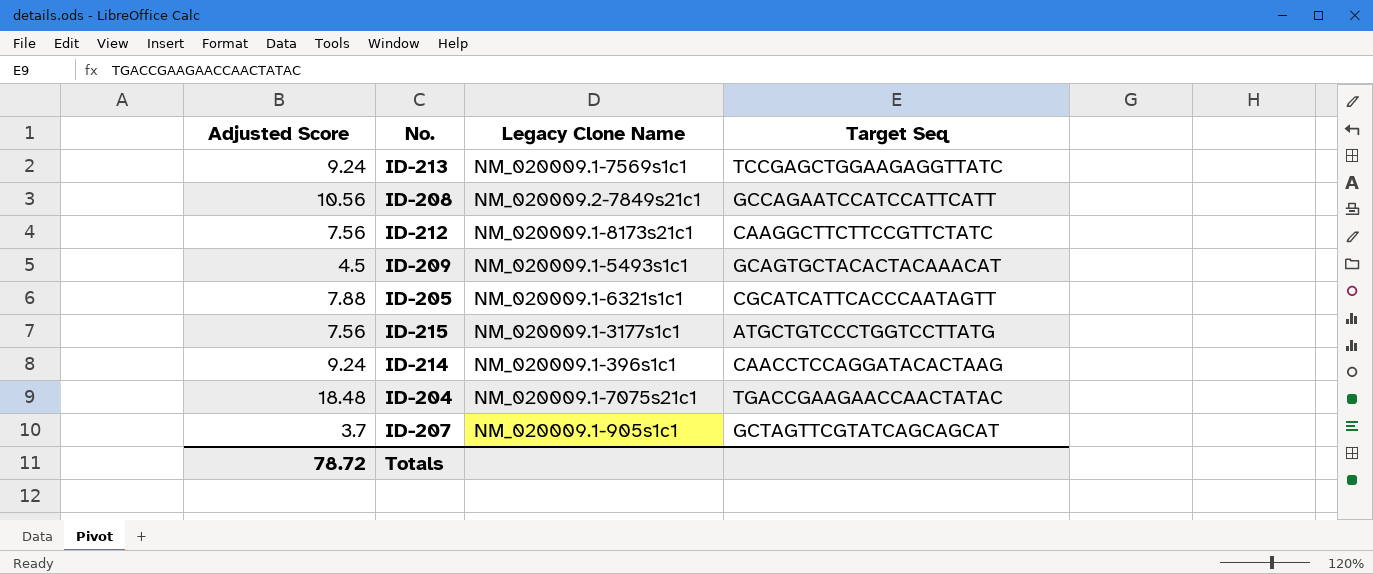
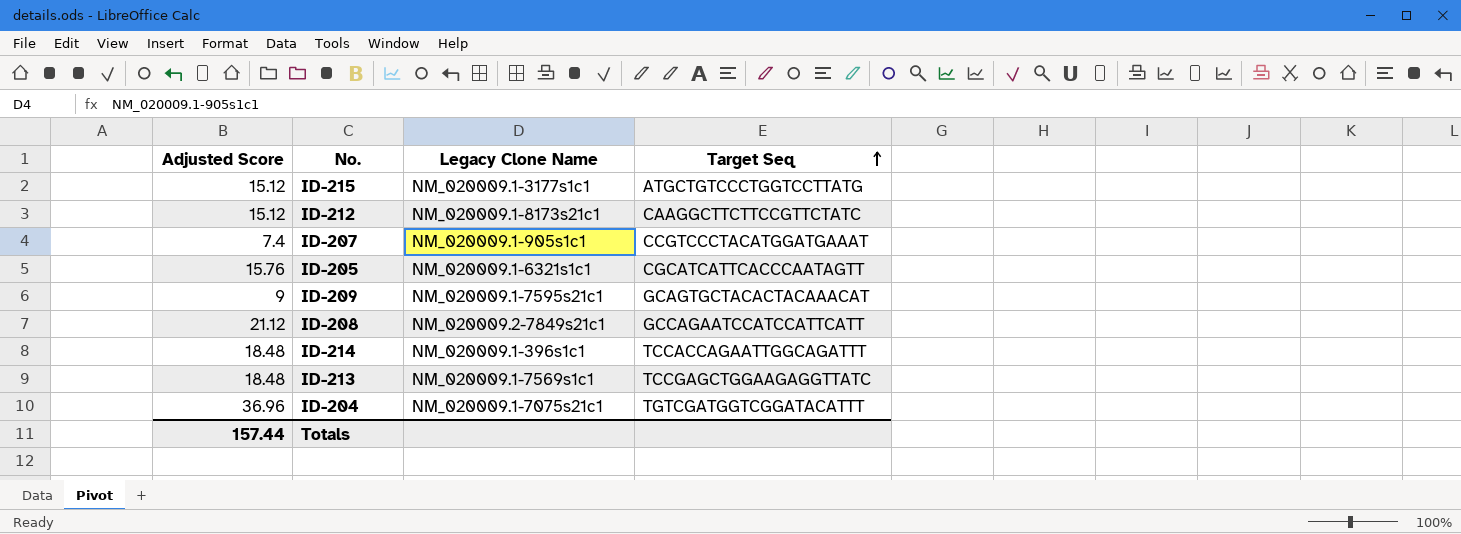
row order: none -> Target Seq ascending
ID-215 | Adjusted Score: 7.56 -> 15.12
ID-212 | Adjusted Score: 7.56 -> 15.12
ID-207 | Adjusted Score: 3.7 -> 7.4
ID-207 | Target Seq: GCTAGTTCGTATCAGCAGCAT -> CCGTCCCTACATGGATGAAAT
ID-205 | Adjusted Score: 7.88 -> 15.76
ID-209 | Adjusted Score: 4.5 -> 9
ID-209 | Legacy Clone Name: NM_020009.1-5493s1c1 -> NM_020009.1-7595s21c1
ID-208 | Adjusted Score: 10.56 -> 21.12
ID-214 | Adjusted Score: 9.24 -> 18.48
ID-214 | Target Seq: CAACCTCCAGGATACACTAAG -> TCCACCAGAATTGGCAGATTT
ID-213 | Adjusted Score: 9.24 -> 18.48
ID-204 | Adjusted Score: 18.48 -> 36.96
ID-204 | Target Seq: TGACCGAAGAACCAACTATAC -> TGTCGATGGTCGGATACATTT
Totals | Adjusted Score: 78.72 -> 157.44

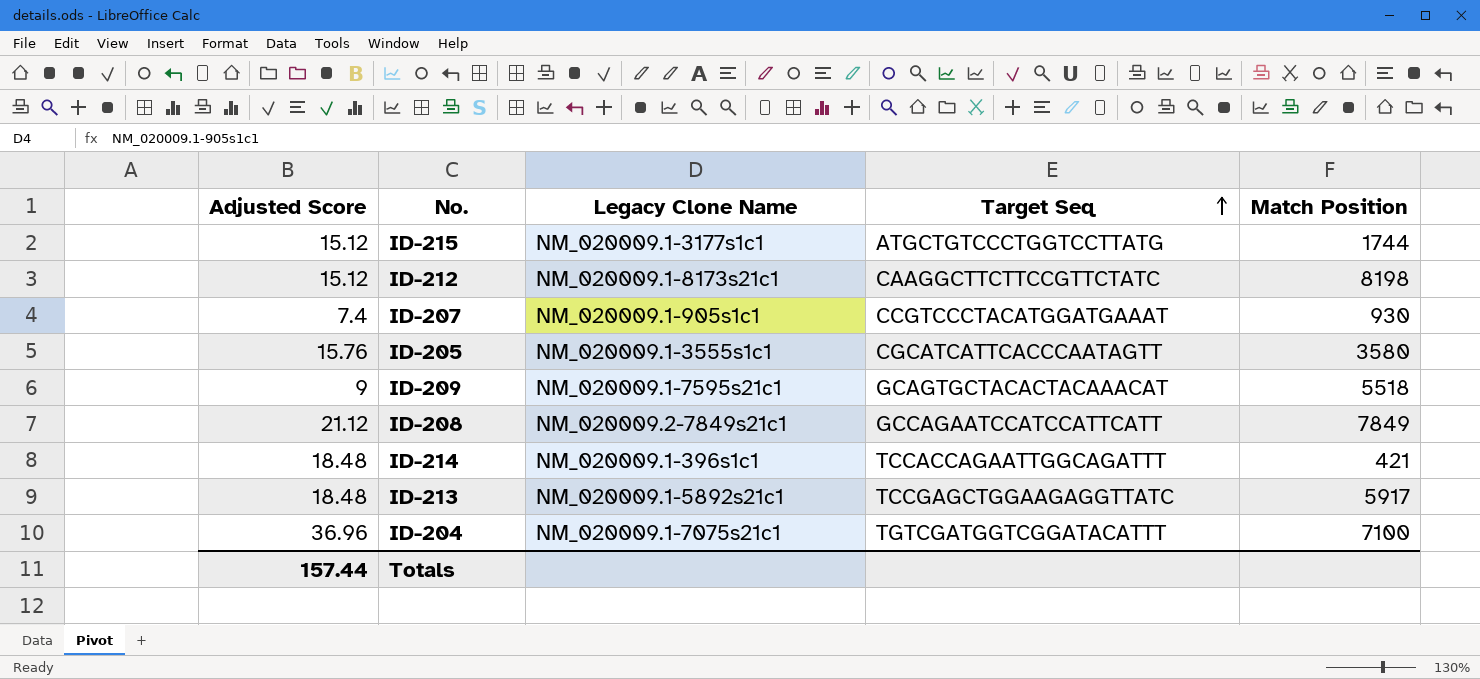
column Match Position | position: none -> 5
ID-205 | Legacy Clone Name: NM_020009.1-6321s1c1 -> NM_020009.1-3555s1c1
ID-213 | Legacy Clone Name: NM_020009.1-7569s1c1 -> NM_020009.1-5892s21c1

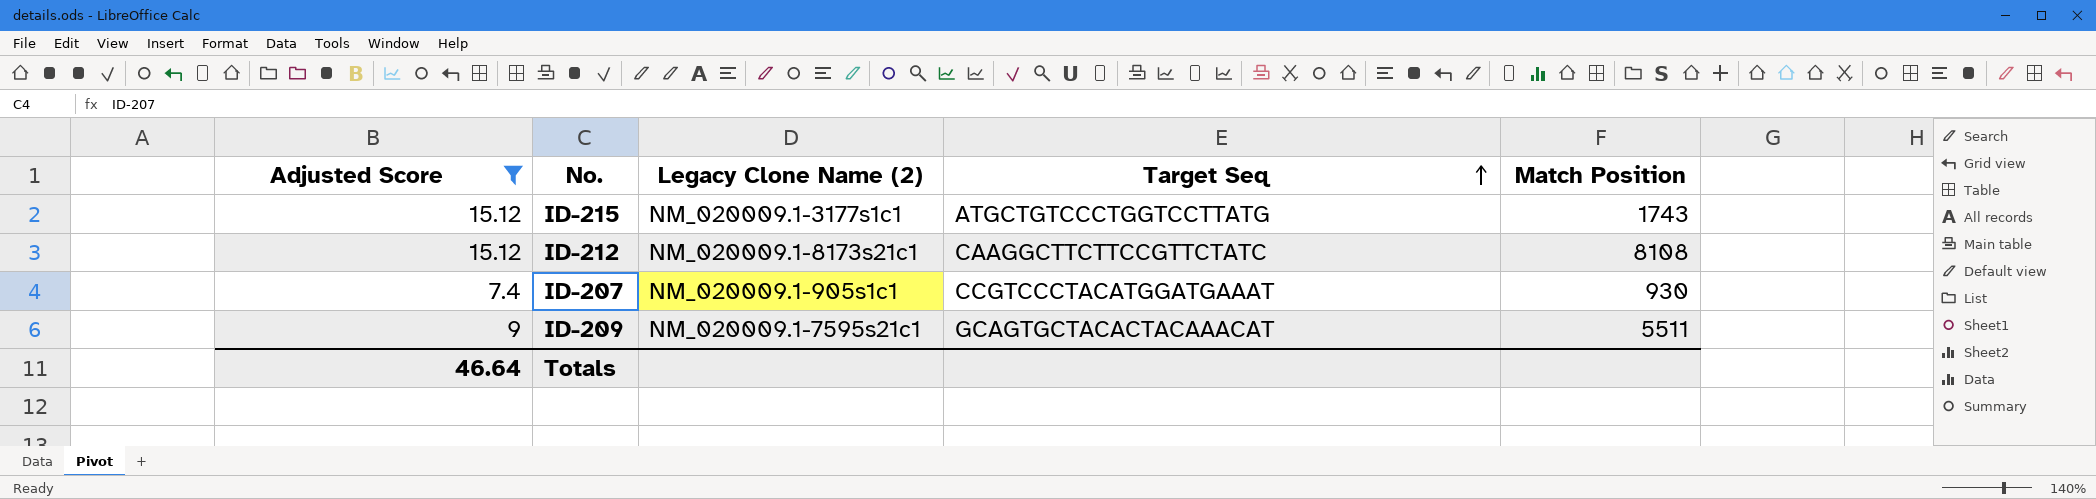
filter: none -> Adjusted Score <= 15.12
column name: Legacy Clone Name -> Legacy Clone Name (2)
ID-215 | Match Position: 1744 -> 1743
ID-212 | Match Position: 8198 -> 8108
ID-209 | Match Position: 5518 -> 5511
Totals | Adjusted Score: 157.44 -> 46.64

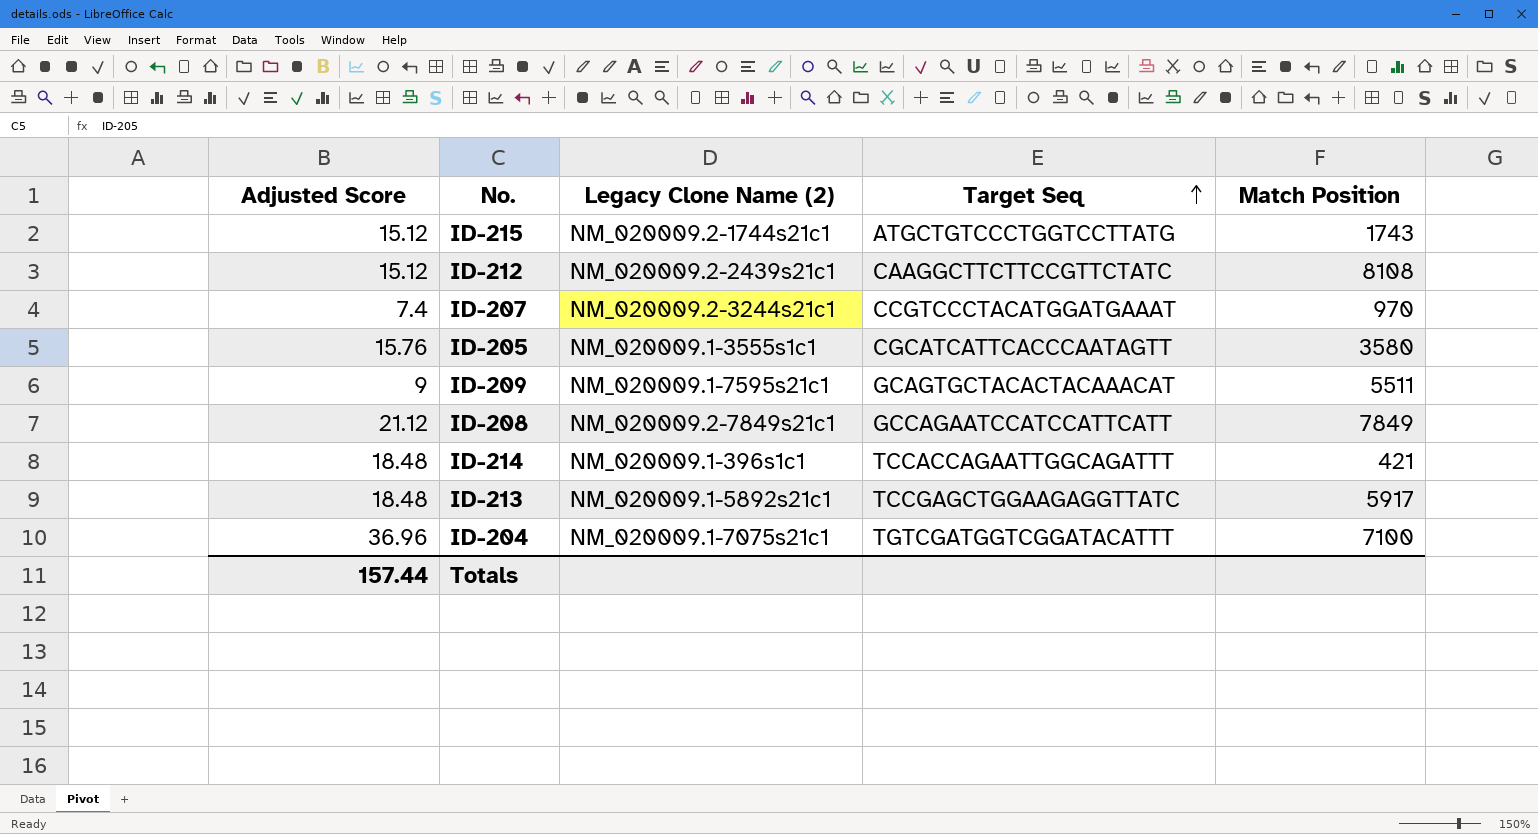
filter: Adjusted Score <= 15.12 -> none
ID-215 | Legacy Clone Name (2): NM_020009.1-3177s1c1 -> NM_020009.2-1744s21c1
ID-212 | Legacy Clone Name (2): NM_020009.1-8173s21c1 -> NM_020009.2-2439s21c1
ID-207 | Legacy Clone Name (2): NM_020009.1-905s1c1 -> NM_020009.2-3244s21c1
ID-207 | Match Position: 930 -> 970
Totals | Adjusted Score: 46.64 -> 157.44

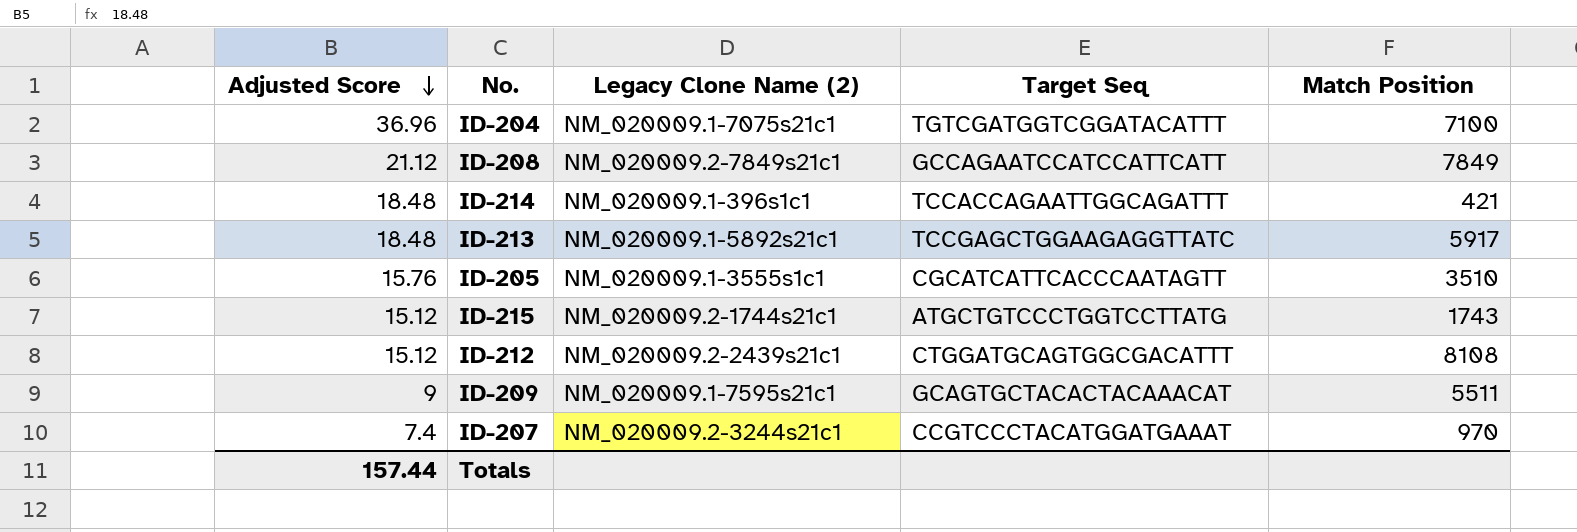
row order: Target Seq ascending -> Adjusted Score descending
ID-205 | Match Position: 3580 -> 3510
ID-212 | Target Seq: CAAGGCTTCTTCCGTTCTATC -> CTGGATGCAGTGGCGACATTT

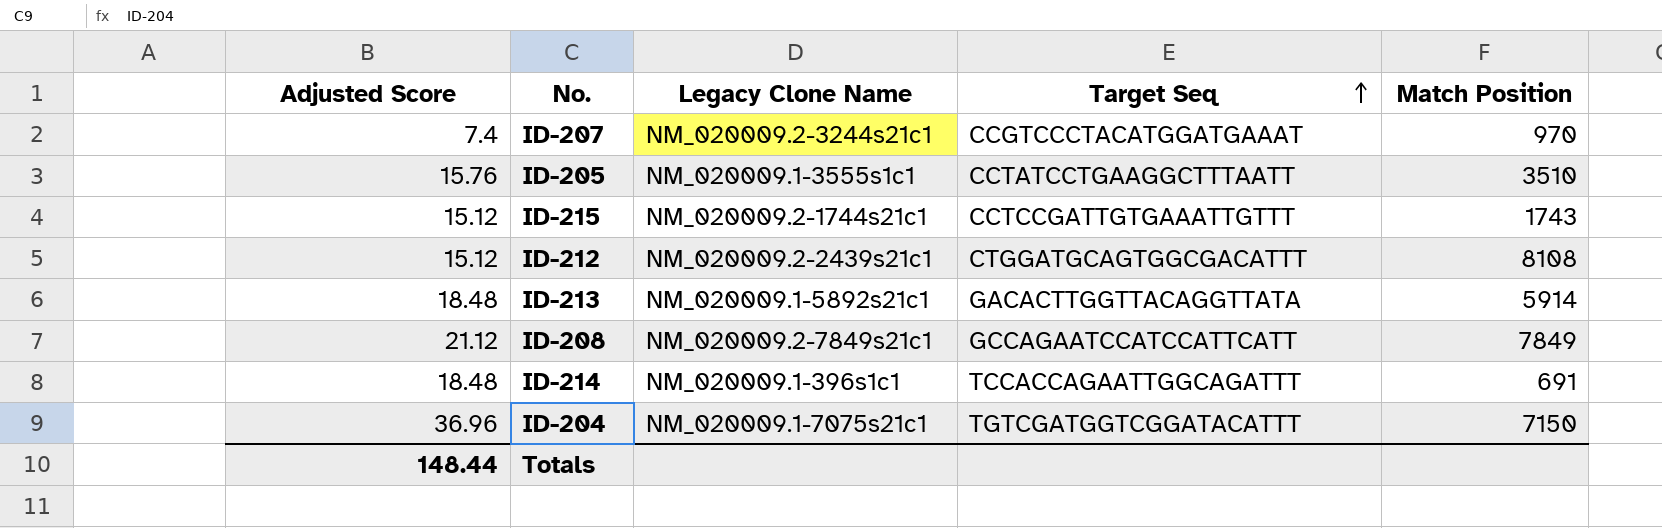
row order: Adjusted Score descending -> Target Seq ascending
column name: Legacy Clone Name (2) -> Legacy Clone Name
row ID-209: 9 | NM_020009.1-7595s21c1 | GCAGTGCTACACTACAAACAT | 5511 -> none
ID-205 | Target Seq: CGCATCATTCACCCAATAGTT -> CCTATCCTGAAGGCTTTAATT
ID-215 | Target Seq: ATGCTGTCCCTGGTCCTTATG -> CCTCCGATTGTGAAATTGTTT
ID-213 | Target Seq: TCCGAGCTGGAAGAGGTTATC -> GACACTTGGTTACAGGTTATA
ID-213 | Match Position: 5917 -> 5914
ID-214 | Match Position: 421 -> 691
ID-204 | Match Position: 7100 -> 7150
Totals | Adjusted Score: 157.44 -> 148.44

